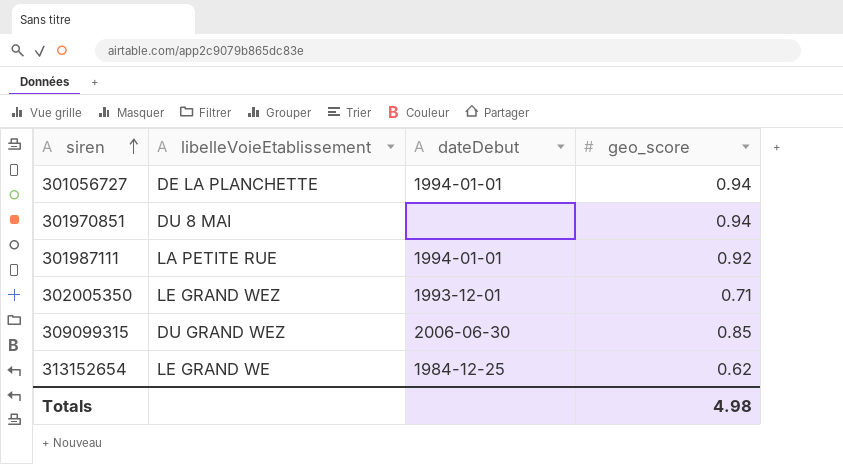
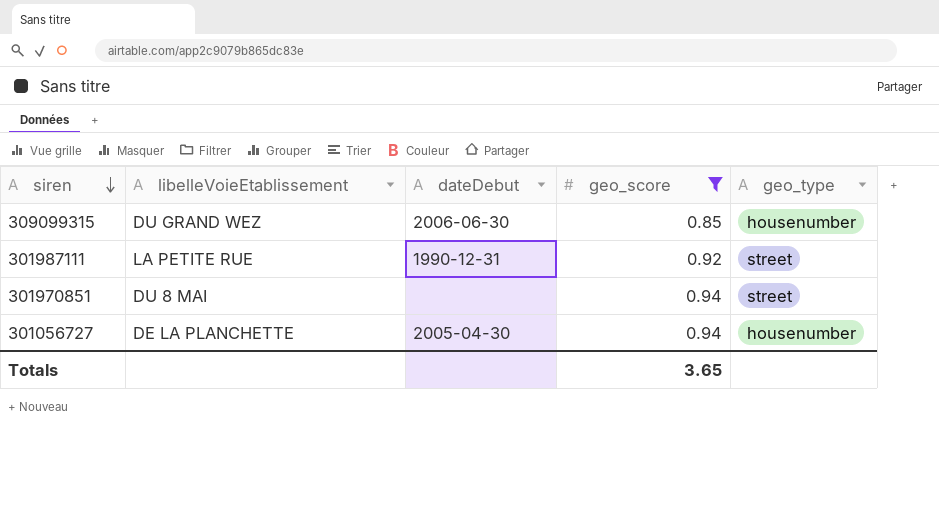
filter: none -> geo_score >= 0.85
row order: siren ascending -> siren descending
column geo_type | position: none -> 5
301987111 | dateDebut: 1994-01-01 -> 1990-12-31
301056727 | dateDebut: 1994-01-01 -> 2005-04-30
Totals | geo_score: 4.98 -> 3.65

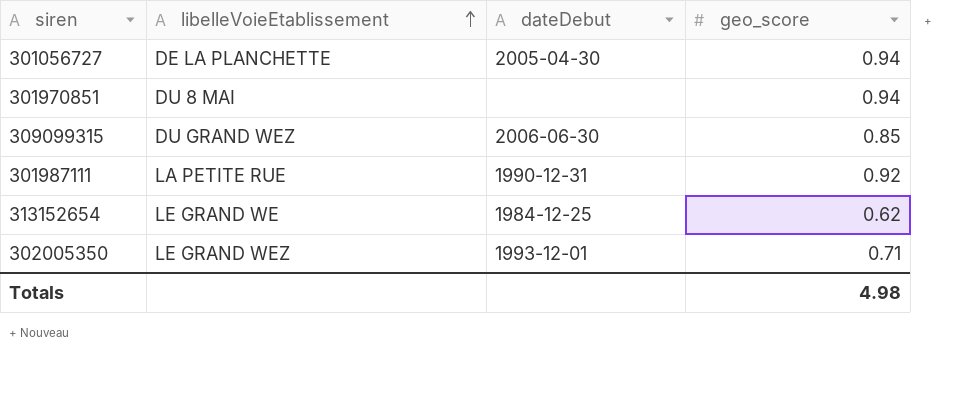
filter: geo_score >= 0.85 -> none
row order: siren descending -> libelleVoieEtablissement ascending
column geo_type | position: 5 -> none
Totals | geo_score: 3.65 -> 4.98

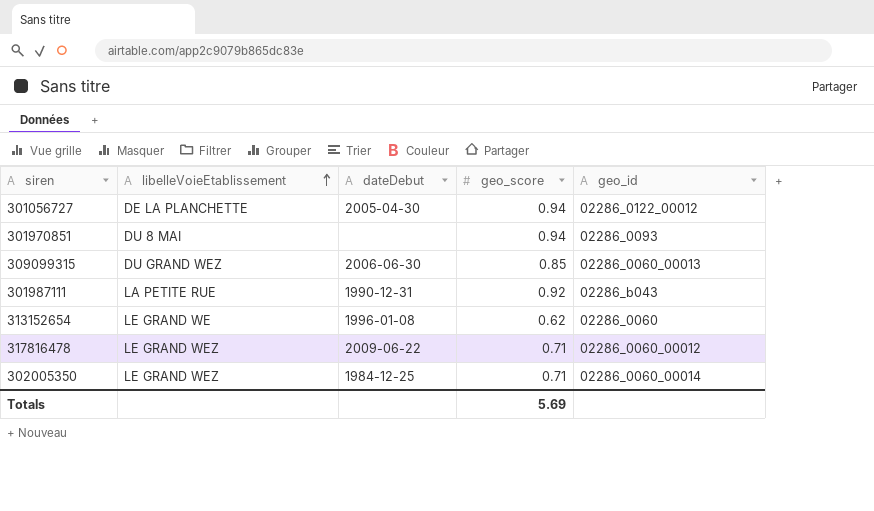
column geo_id | position: none -> 5
313152654 | dateDebut: 1984-12-25 -> 1996-01-08
row 317816478: none -> LE GRAND WEZ | 2009-06-22 | 0.71 | 02286_0060_00012
302005350 | dateDebut: 1993-12-01 -> 1984-12-25
Totals | geo_score: 4.98 -> 5.69

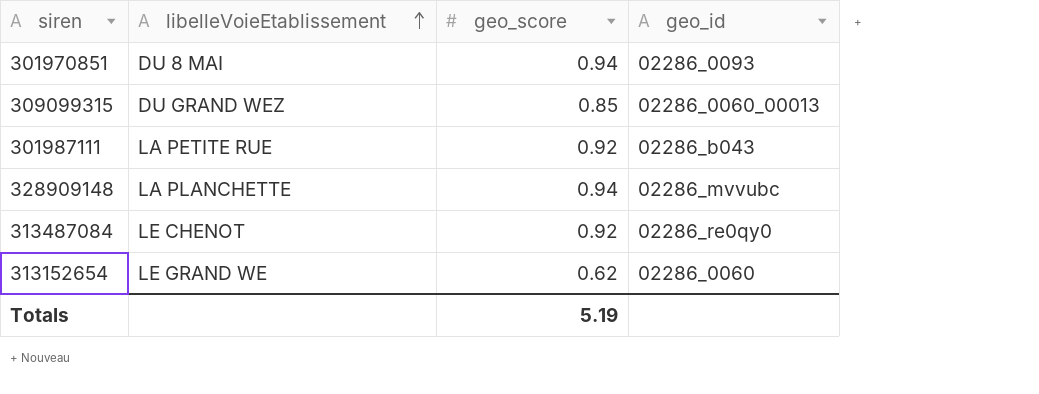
column dateDebut | position: 3 -> none
row 301056727: DE LA PLANCHETTE | 2005-04-30 | 0.94 | 02286_0122_00012 -> none
row 317816478: LE GRAND WEZ | 2009-06-22 | 0.71 | 02286_0060_00012 -> none
row 302005350: LE GRAND WEZ | 1984-12-25 | 0.71 | 02286_0060_00014 -> none
row 328909148: none -> LA PLANCHETTE | 0.94 | 02286_mvvubc
row 313487084: none -> LE CHENOT | 0.92 | 02286_re0qy0
Totals | geo_score: 5.69 -> 5.19

